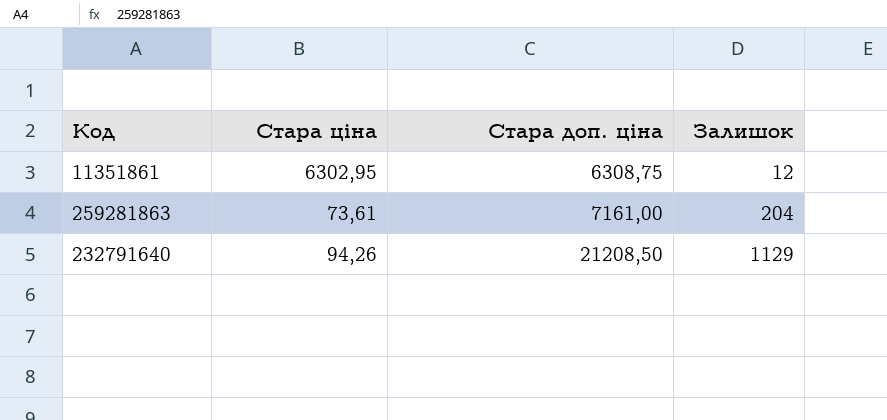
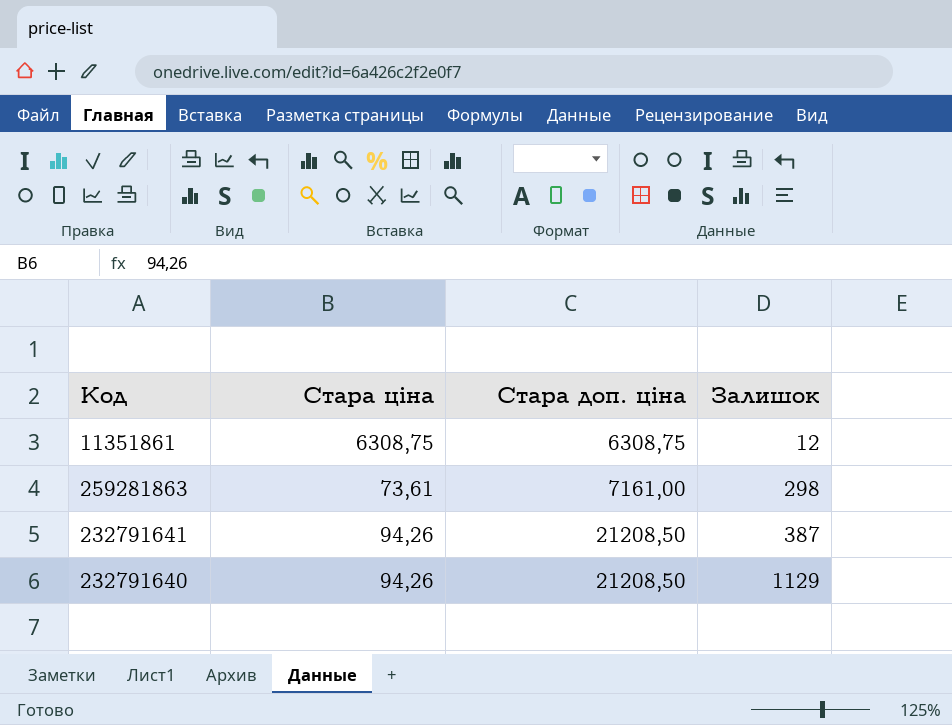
11351861 | Стара ціна: 6302,95 -> 6308,75
259281863 | Залишок: 204 -> 298
row 232791641: none -> 94,26 | 21208,50 | 387

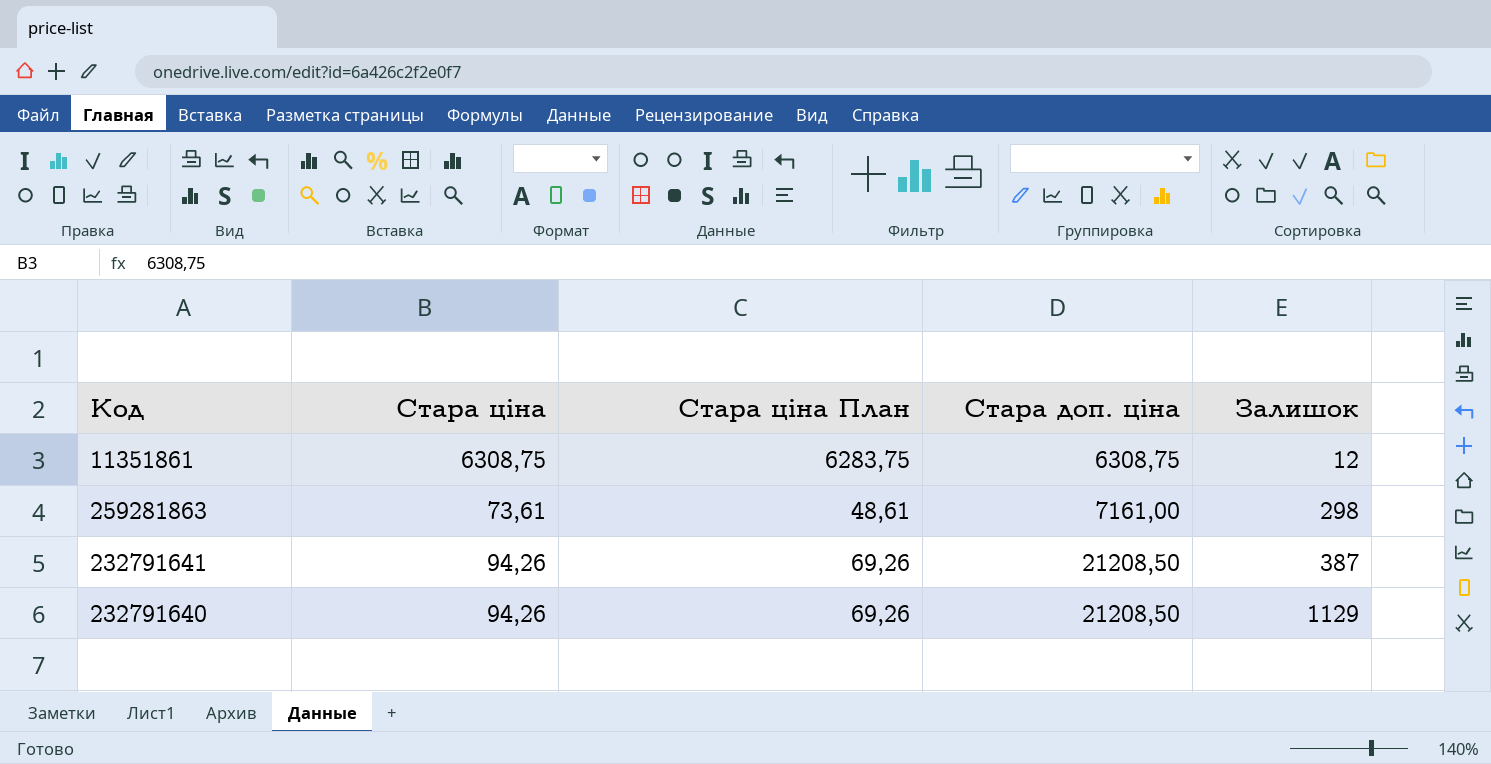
column Стара ціна План | formula: none -> [Стара ціна] - 25

